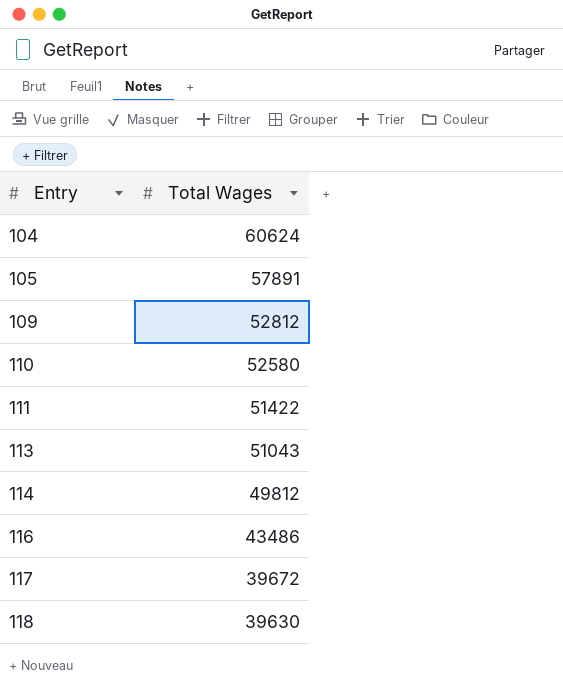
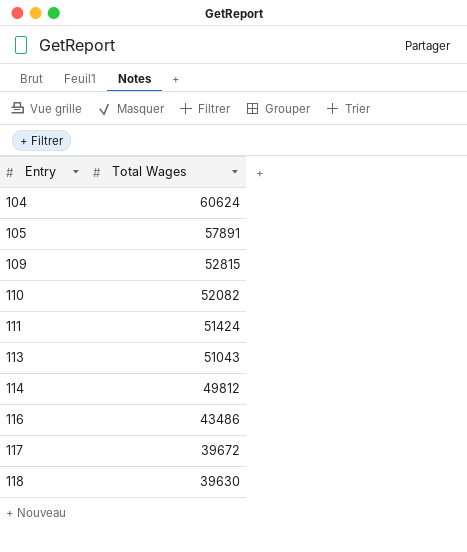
109 | Total Wages: 52812 -> 52815
110 | Total Wages: 52580 -> 52082
111 | Total Wages: 51422 -> 51424

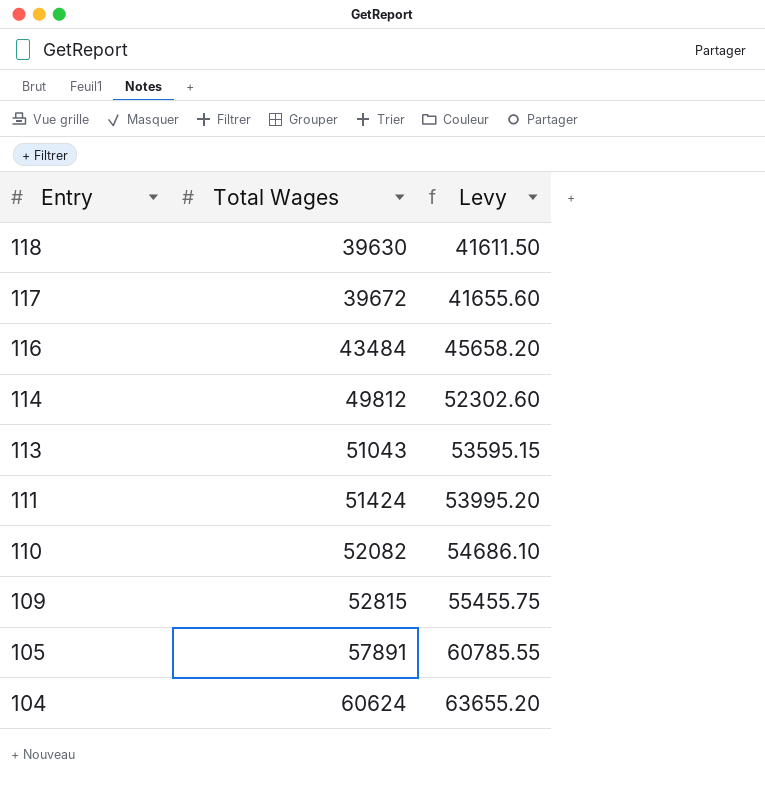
row order: Entry ascending -> Entry descending
column Levy | formula: none -> [Total Wages] * 1.05
116 | Total Wages: 43486 -> 43484

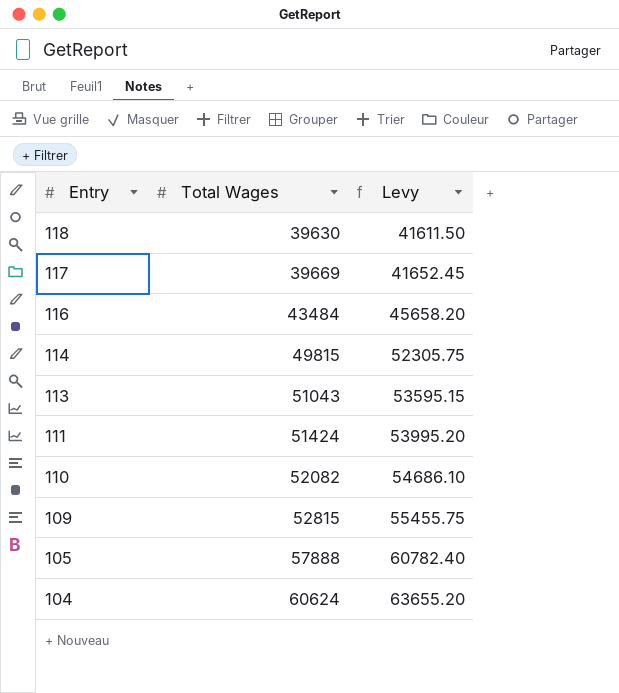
117 | Total Wages: 39672 -> 39669
117 | Levy: 41655.60 -> 41652.45
114 | Total Wages: 49812 -> 49815
114 | Levy: 52302.60 -> 52305.75
105 | Total Wages: 57891 -> 57888
105 | Levy: 60785.55 -> 60782.40

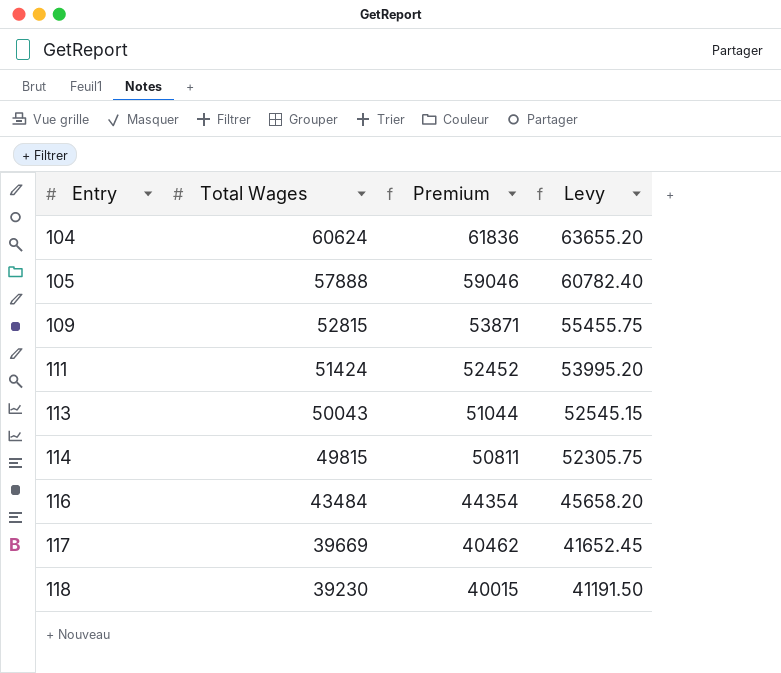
row order: Entry descending -> Entry ascending
column Premium | formula: none -> [Total Wages] * 1.02
row 110: 52082 | 54686.10 -> none
113 | Total Wages: 51043 -> 50043
113 | Levy: 53595.15 -> 52545.15
118 | Total Wages: 39630 -> 39230
118 | Levy: 41611.50 -> 41191.50

